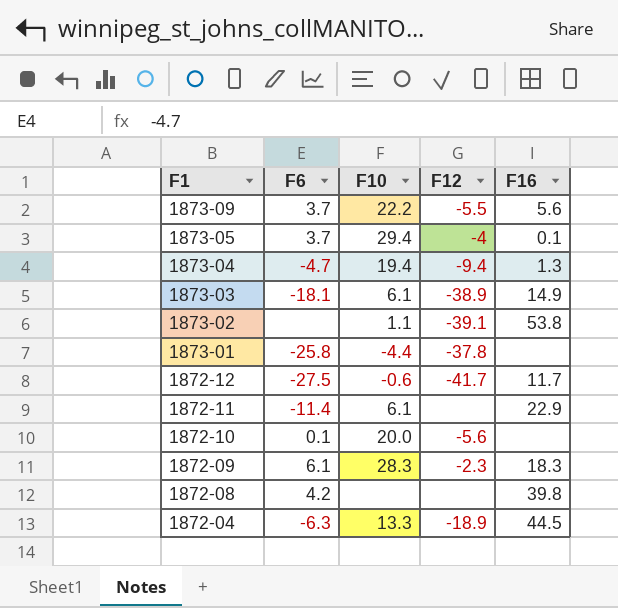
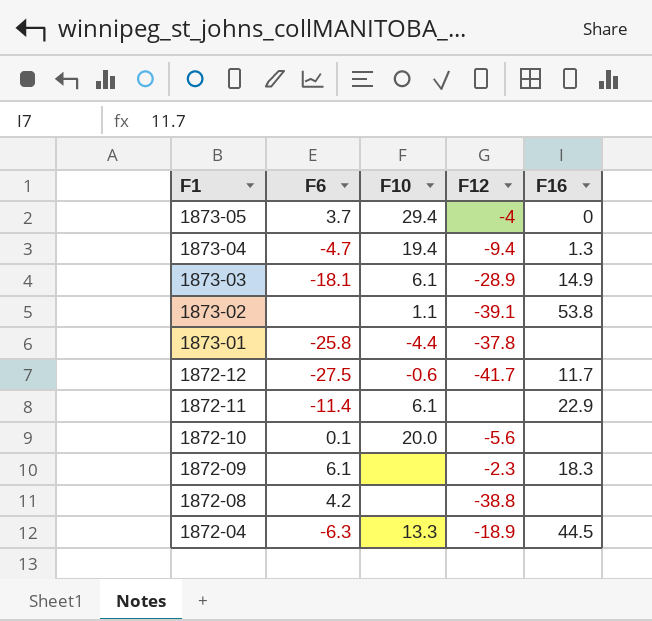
row 1873-09: 3.7 | 22.2 | -5.5 | 5.6 -> none
1873-05 | F16: 0.1 -> 0
1873-03 | F12: -38.9 -> -28.9
1872-09 | F10: 28.3 -> none
1872-08 | F12: none -> -38.8
1872-08 | F16: 39.8 -> none

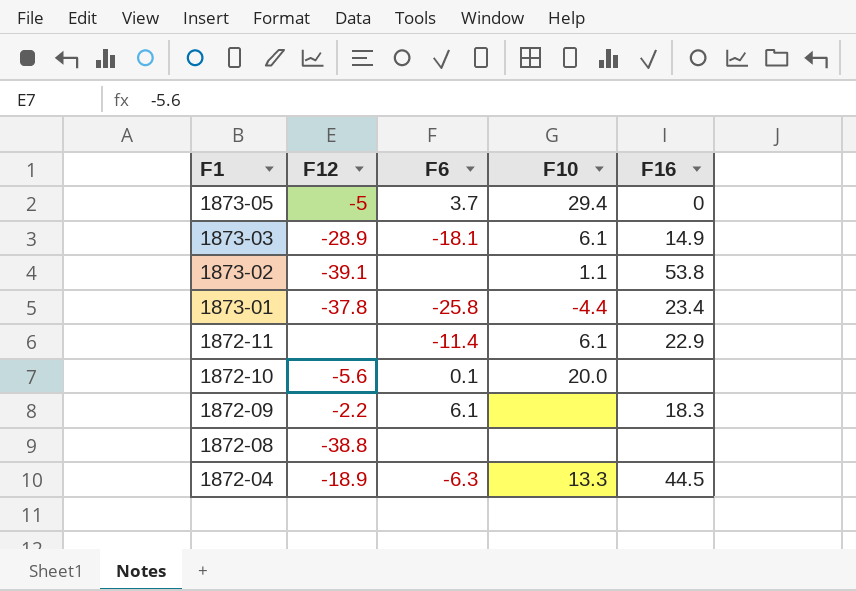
column F12 | position: 4 -> 2
row 1873-04: -4.7 | 19.4 | -9.4 | 1.3 -> none
row 1872-12: -27.5 | -0.6 | -41.7 | 11.7 -> none
1873-05 | F12: -4 -> -5
1873-01 | F16: none -> 23.4
1872-09 | F12: -2.3 -> -2.2
1872-08 | F6: 4.2 -> none

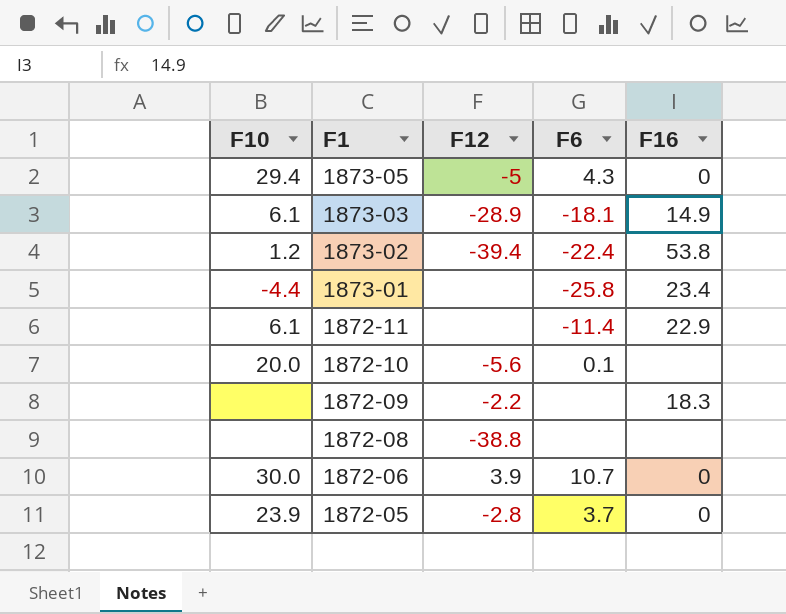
column F10 | position: 4 -> 1
row 1872-04: -18.9 | -6.3 | 13.3 | 44.5 -> none
1873-05 | F6: 3.7 -> 4.3
1873-02 | F10: 1.1 -> 1.2
1873-02 | F12: -39.1 -> -39.4
1873-02 | F6: none -> -22.4
1873-01 | F12: -37.8 -> none
1872-09 | F6: 6.1 -> none
row 1872-06: none -> 30.0 | 3.9 | 10.7 | 0
row 1872-05: none -> 23.9 | -2.8 | 3.7 | 0

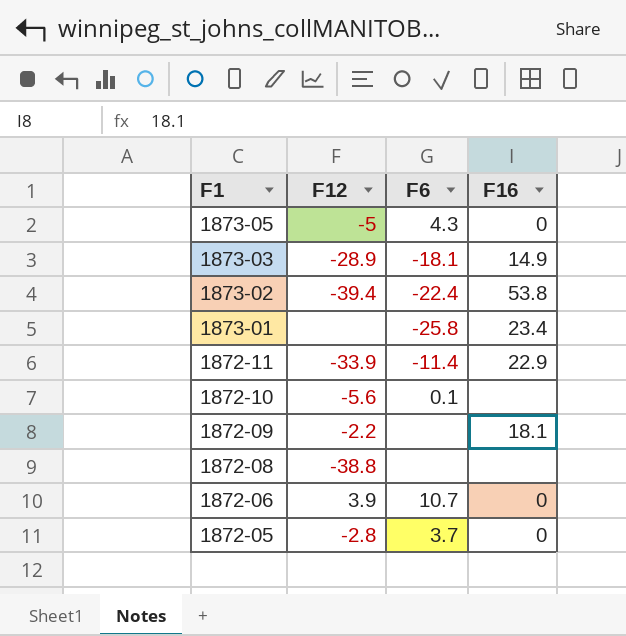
column F10 | position: 1 -> none
1872-11 | F12: none -> -33.9
1872-09 | F16: 18.3 -> 18.1

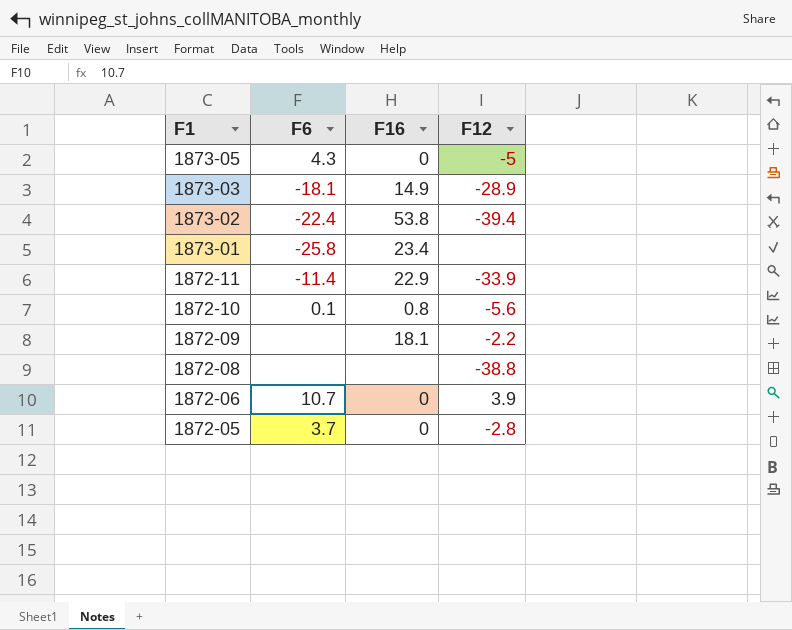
column F12 | position: 2 -> 4
1872-10 | F16: none -> 0.8

